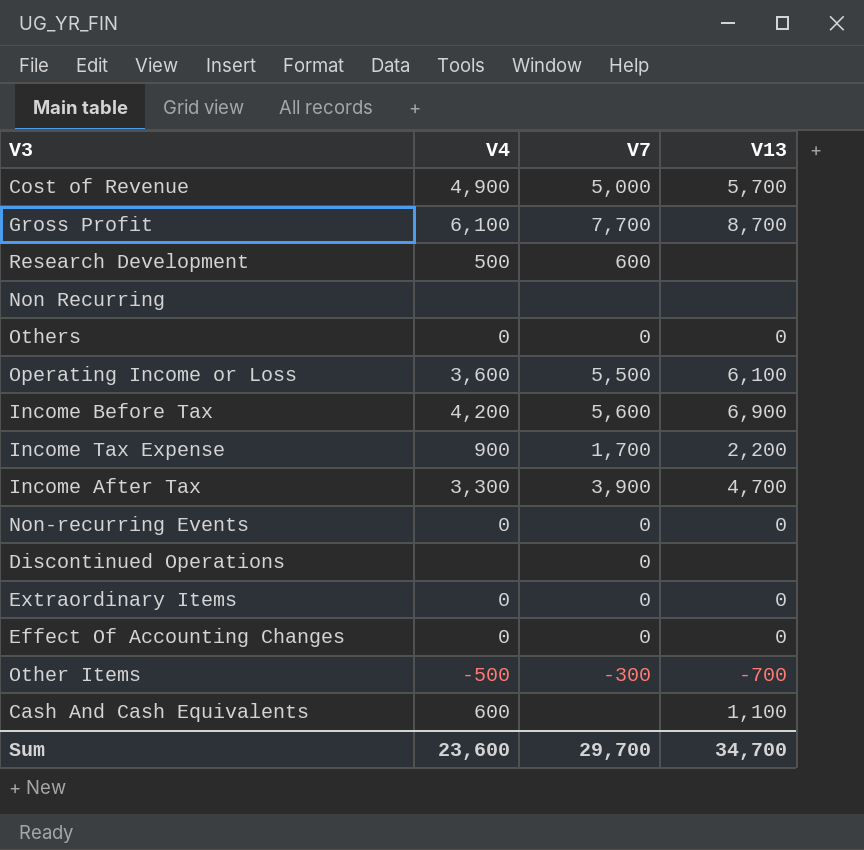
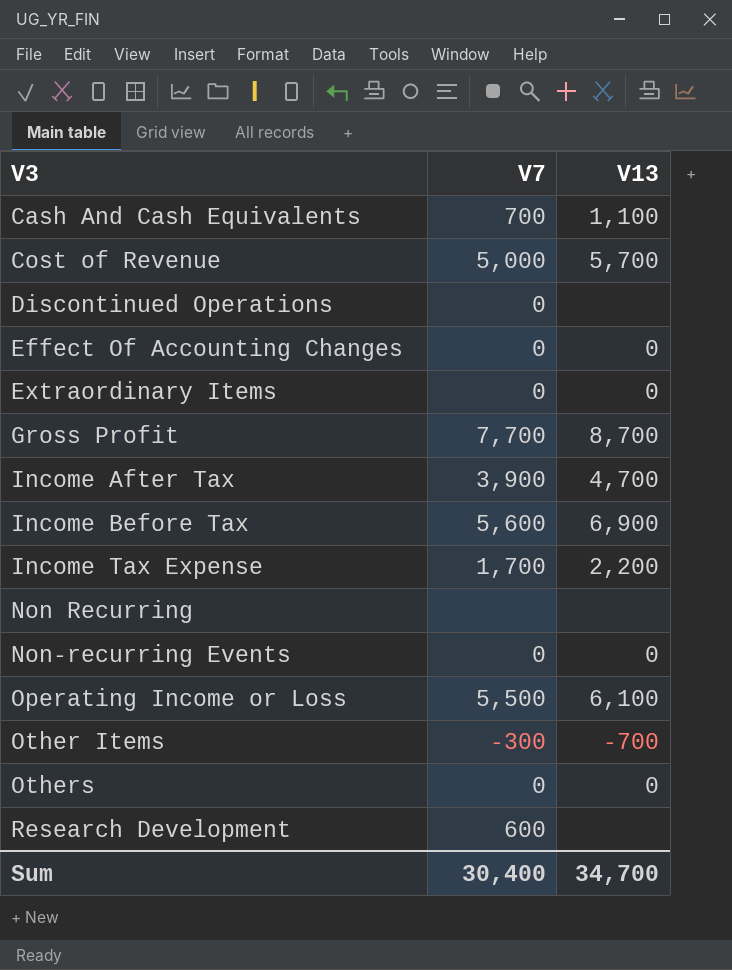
row order: none -> V3 ascending
column V4 | position: 2 -> none
Cash And Cash Equivalents | V7: none -> 700
Sum | V7: 29,700 -> 30,400

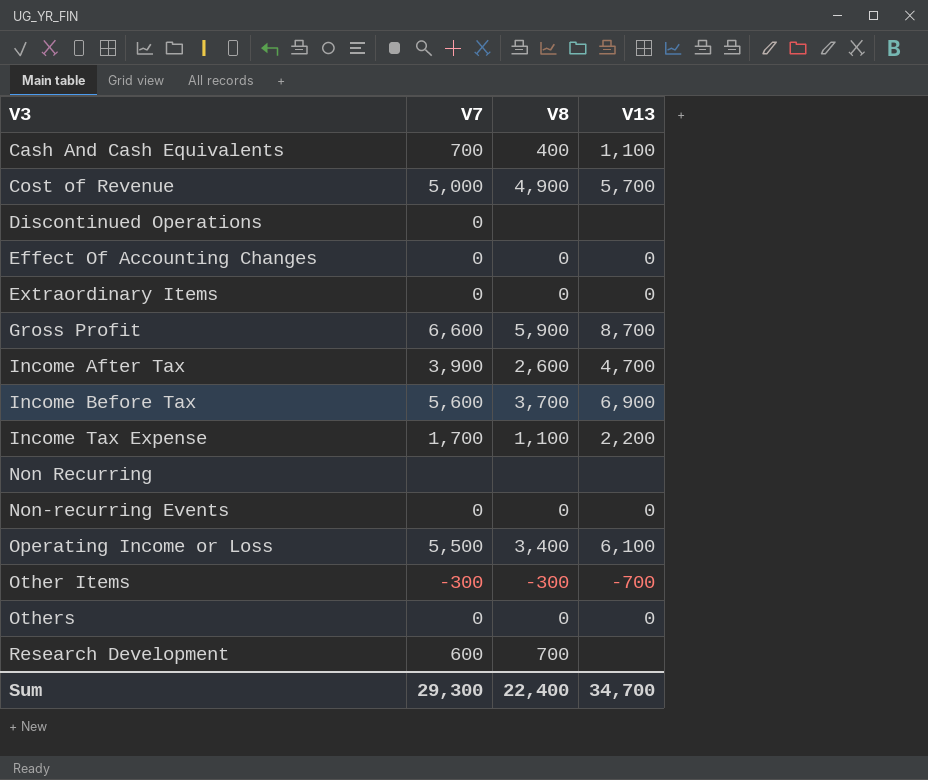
column V8 | position: none -> 3
Gross Profit | V7: 7,700 -> 6,600
Sum | V7: 30,400 -> 29,300

